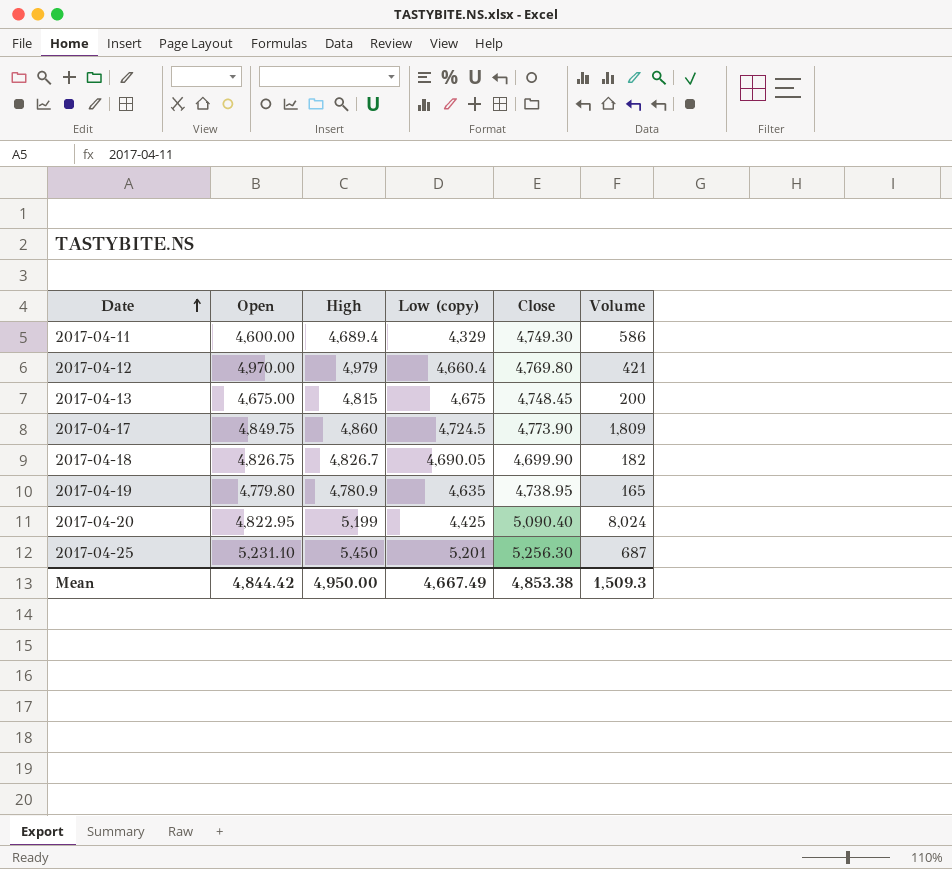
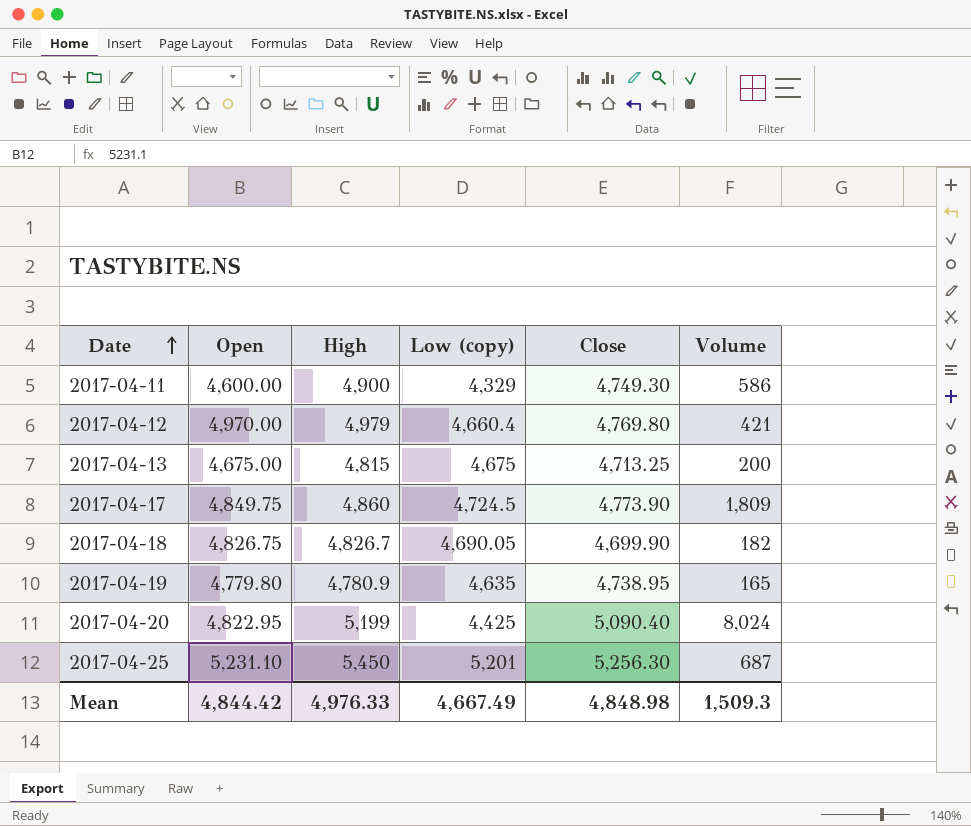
2017-04-11 | High: 4,689.4 -> 4,900
2017-04-13 | Close: 4,748.45 -> 4,713.25
Mean | High: 4,950.00 -> 4,976.33
Mean | Close: 4,853.38 -> 4,848.98

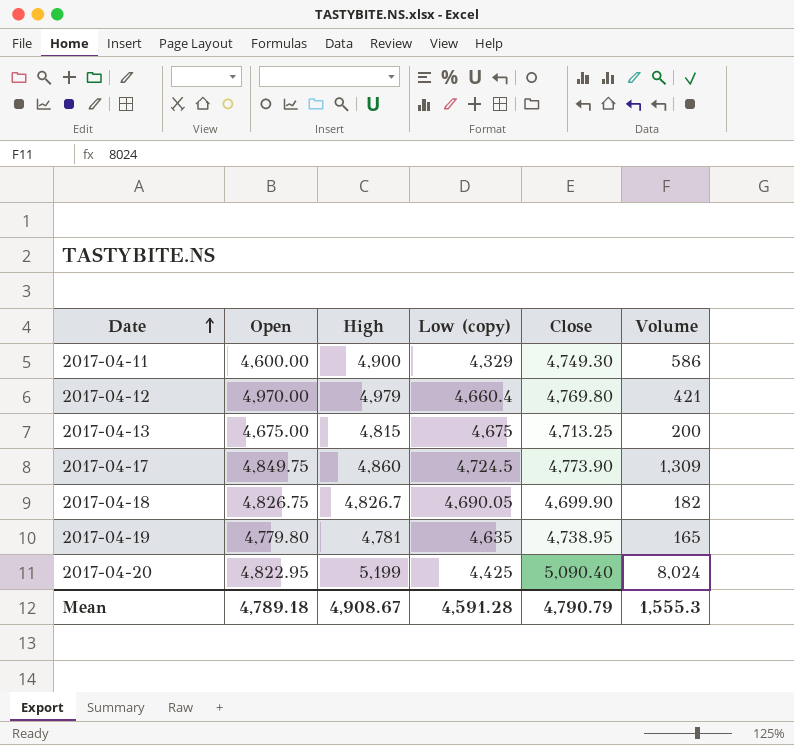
row 2017-04-25: 5,231.10 | 5,450 | 5,201 | 5,256.30 | 687 -> none
2017-04-17 | Volume: 1,809 -> 1,309
2017-04-19 | High: 4,780.9 -> 4,781
Mean | Open: 4,844.42 -> 4,789.18
Mean | High: 4,976.33 -> 4,908.67
Mean | Low (copy): 4,667.49 -> 4,591.28
Mean | Close: 4,848.98 -> 4,790.79
Mean | Volume: 1,509.3 -> 1,555.3

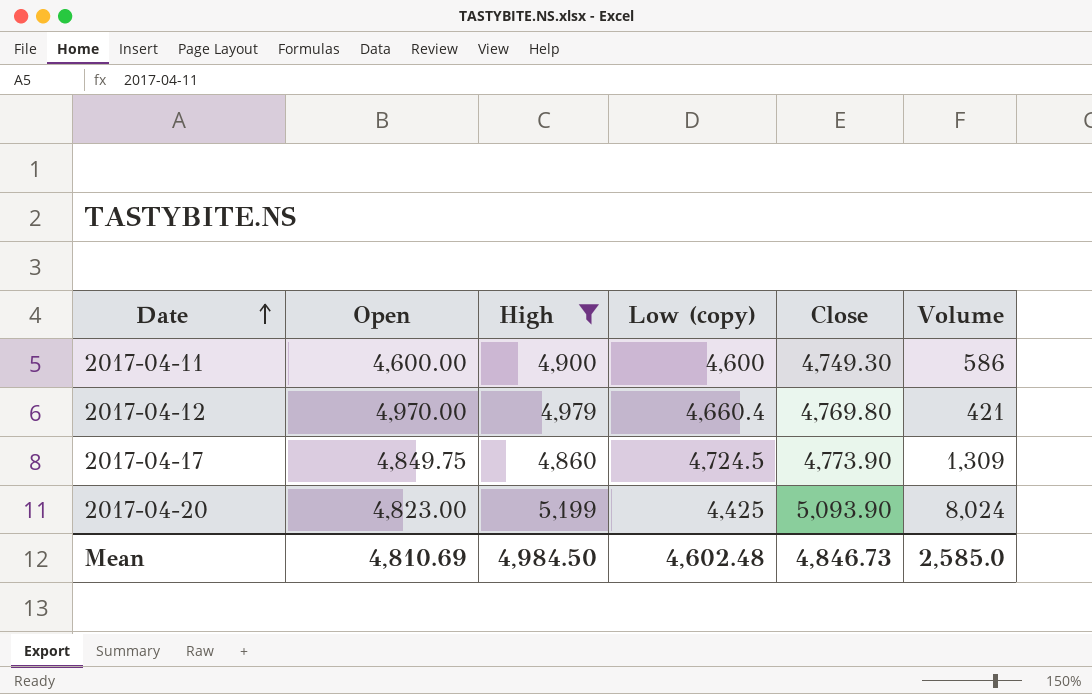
filter: none -> High >= 4,860
2017-04-11 | Low (copy): 4,329 -> 4,600
2017-04-20 | Open: 4,822.95 -> 4,823.00
2017-04-20 | Close: 5,090.40 -> 5,093.90
Mean | Open: 4,789.18 -> 4,810.69
Mean | High: 4,908.67 -> 4,984.50
Mean | Low (copy): 4,591.28 -> 4,602.48
Mean | Close: 4,790.79 -> 4,846.73
Mean | Volume: 1,555.3 -> 2,585.0

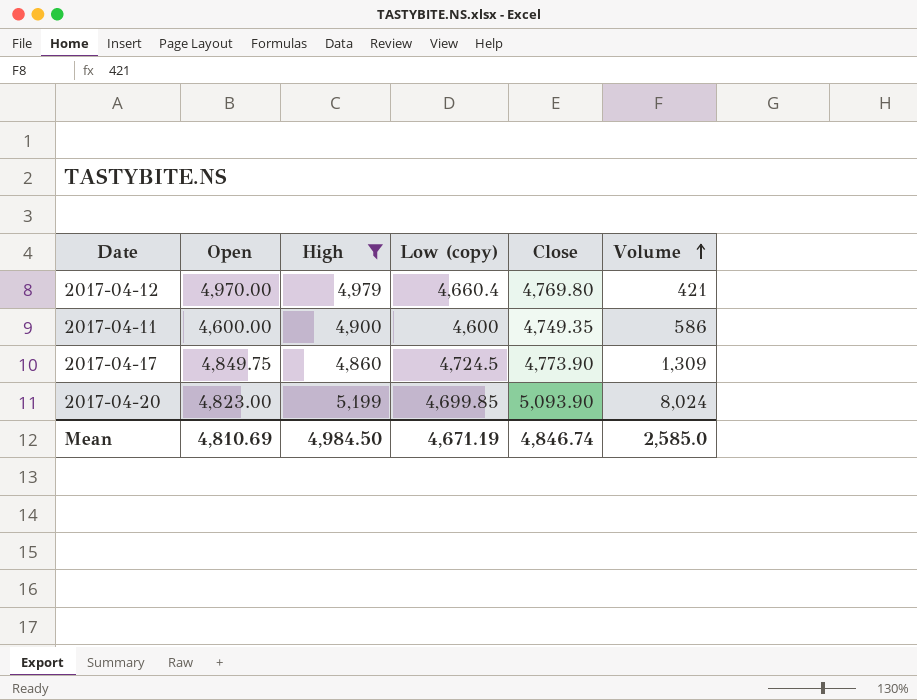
row order: Date ascending -> Volume ascending
2017-04-11 | Close: 4,749.30 -> 4,749.35
2017-04-20 | Low (copy): 4,425 -> 4,699.85
Mean | Low (copy): 4,602.48 -> 4,671.19
Mean | Close: 4,846.73 -> 4,846.74

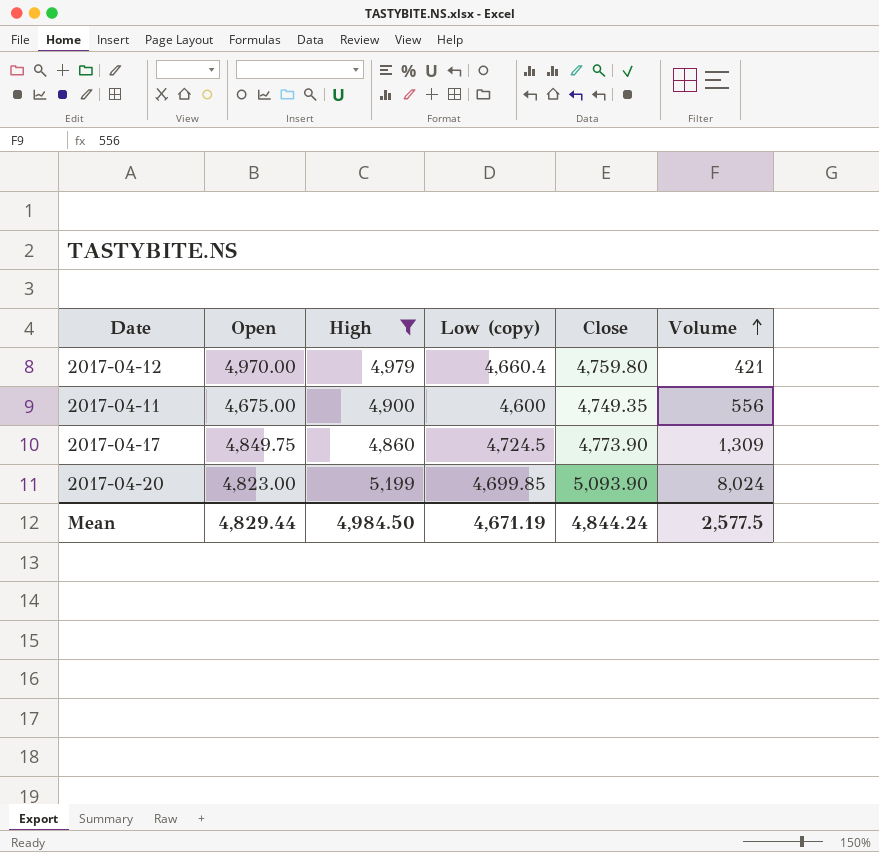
2017-04-12 | Close: 4,769.80 -> 4,759.80
2017-04-11 | Open: 4,600.00 -> 4,675.00
2017-04-11 | Volume: 586 -> 556
Mean | Open: 4,810.69 -> 4,829.44
Mean | Close: 4,846.74 -> 4,844.24
Mean | Volume: 2,585.0 -> 2,577.5

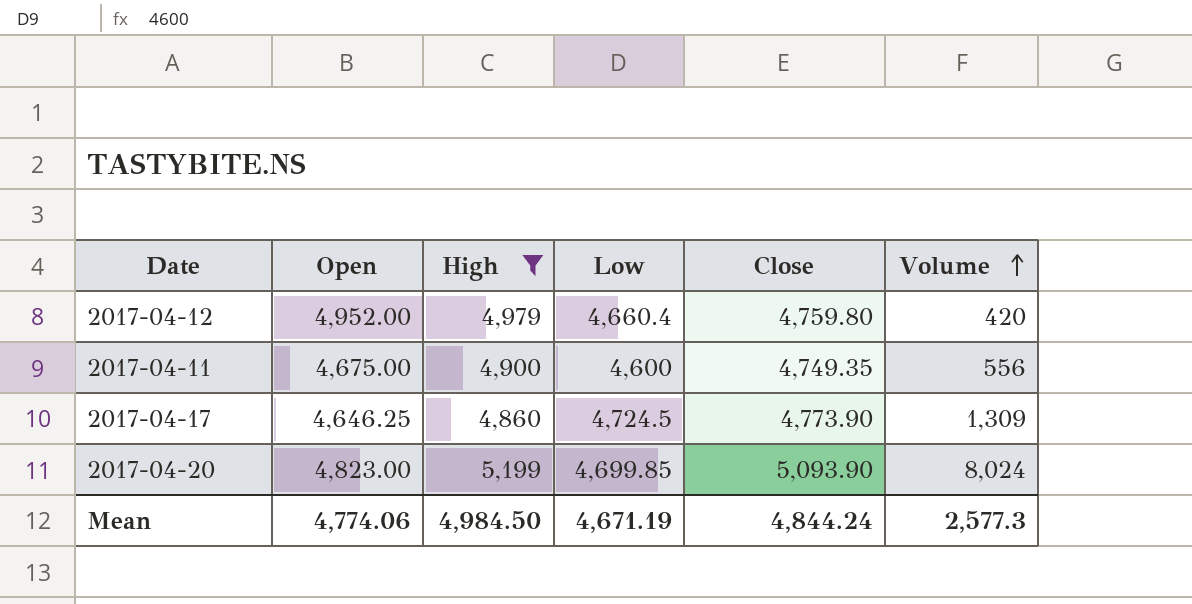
column name: Low (copy) -> Low
2017-04-12 | Open: 4,970.00 -> 4,952.00
2017-04-12 | Volume: 421 -> 420
2017-04-17 | Open: 4,849.75 -> 4,646.25
Mean | Open: 4,829.44 -> 4,774.06
Mean | Volume: 2,577.5 -> 2,577.3

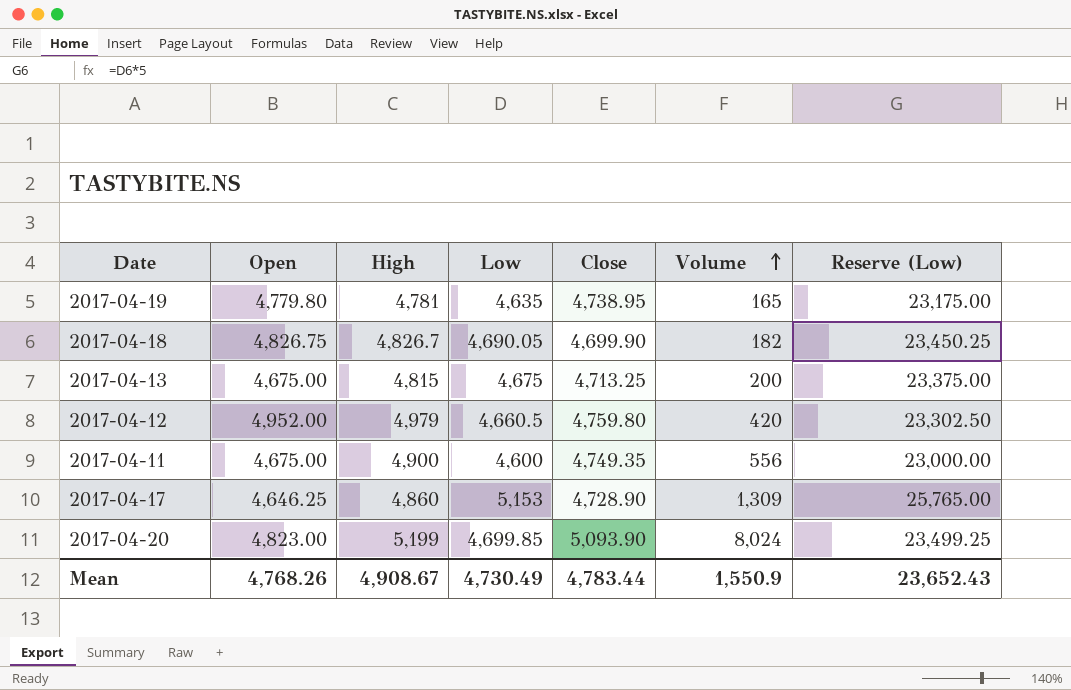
filter: High >= 4,860 -> none
column Reserve (Low) | formula: none -> [Low] * 5
2017-04-12 | Low: 4,660.4 -> 4,660.5
2017-04-17 | Low: 4,724.5 -> 5,153
2017-04-17 | Close: 4,773.90 -> 4,728.90
Mean | Open: 4,774.06 -> 4,768.26
Mean | High: 4,984.50 -> 4,908.67
Mean | Low: 4,671.19 -> 4,730.49
Mean | Close: 4,844.24 -> 4,783.44
Mean | Volume: 2,577.3 -> 1,550.9

